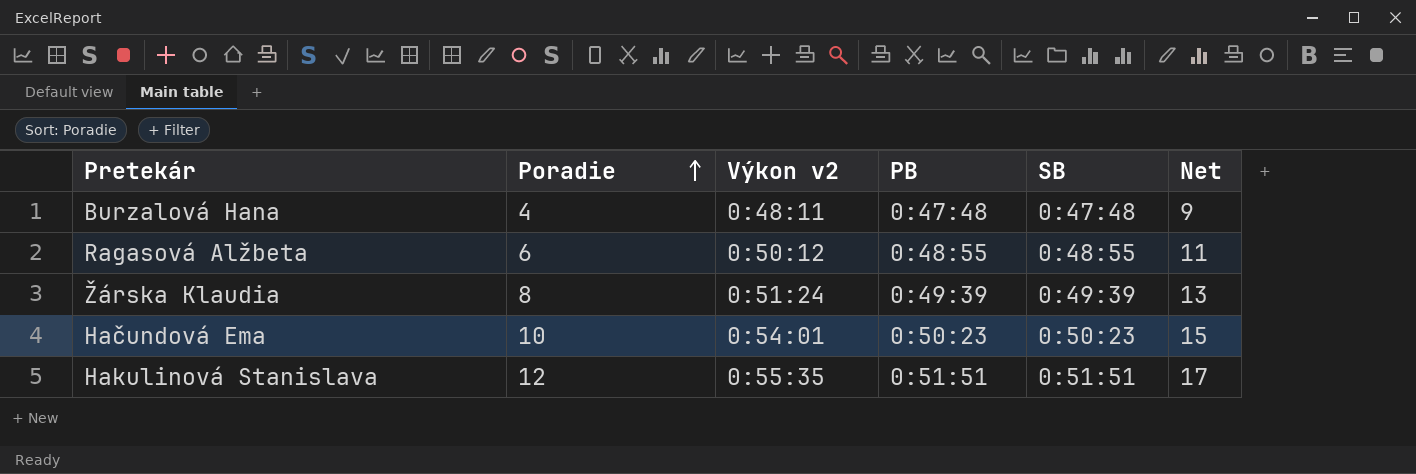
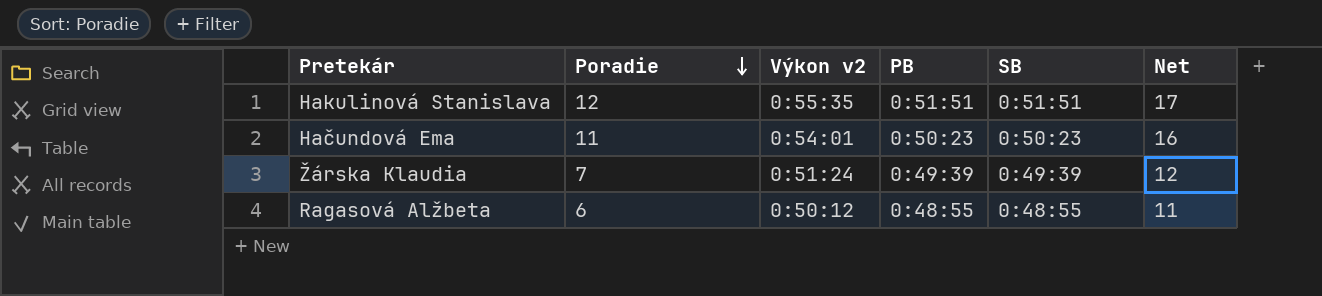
row order: Poradie ascending -> Poradie descending
row Burzalová Hana: 4 | 0:48:11 | 0:47:48 | 0:47:48 | 9 -> none
Hačundová Ema | Poradie: 10 -> 11
Hačundová Ema | Net: 15 -> 16
Žárska Klaudia | Poradie: 8 -> 7
Žárska Klaudia | Net: 13 -> 12

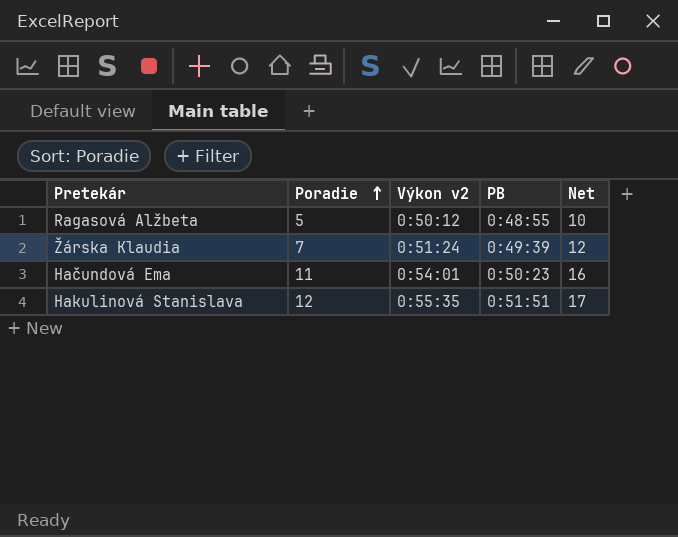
row order: Poradie descending -> Poradie ascending
column SB | position: 5 -> none
Ragasová Alžbeta | Poradie: 6 -> 5
Ragasová Alžbeta | Net: 11 -> 10

